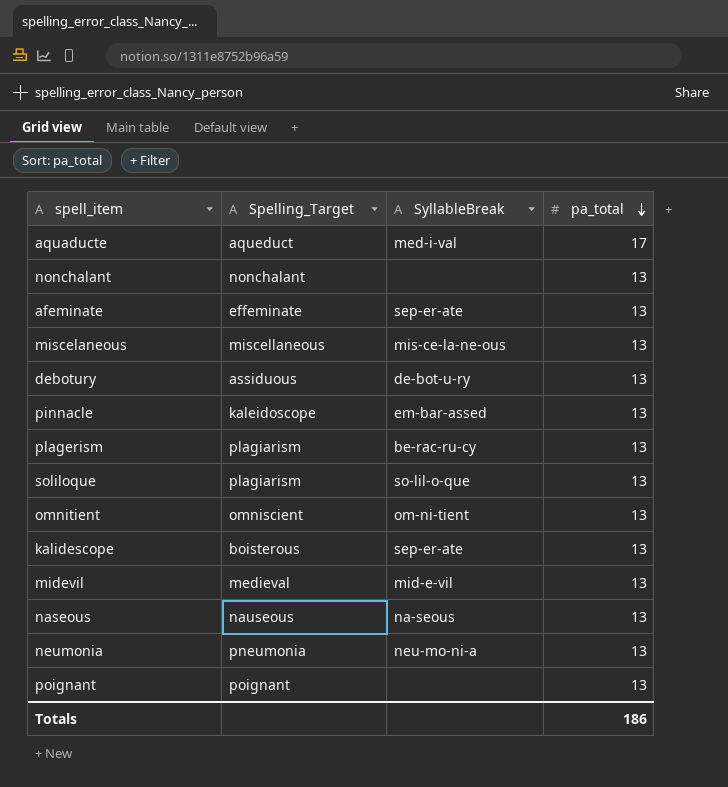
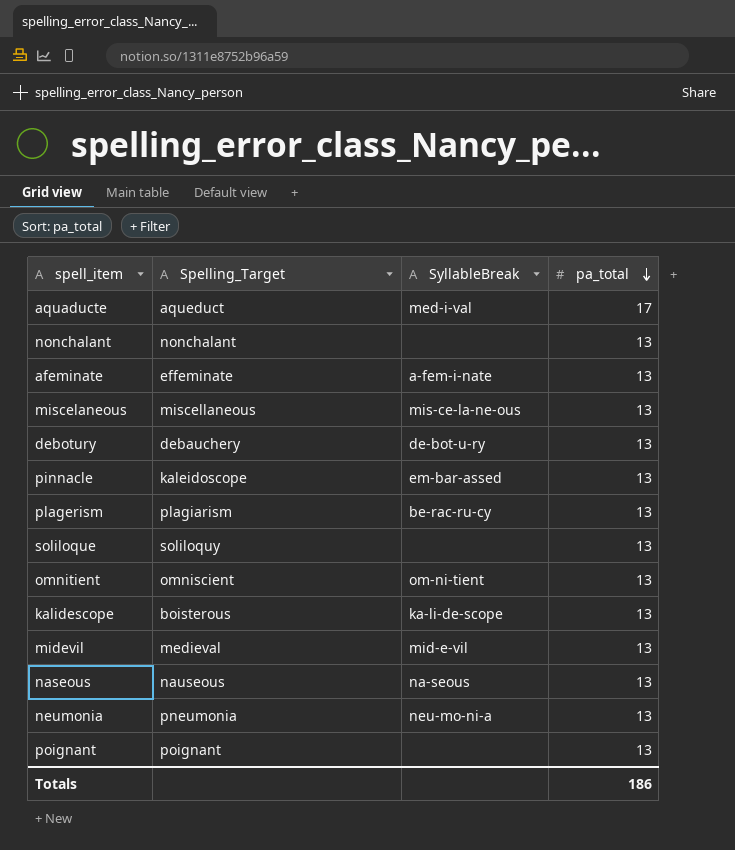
afeminate | SyllableBreak: sep-er-ate -> a-fem-i-nate
debotury | Spelling_Target: assiduous -> debauchery
soliloque | Spelling_Target: plagiarism -> soliloquy
soliloque | SyllableBreak: so-lil-o-que -> none
kalidescope | SyllableBreak: sep-er-ate -> ka-li-de-scope

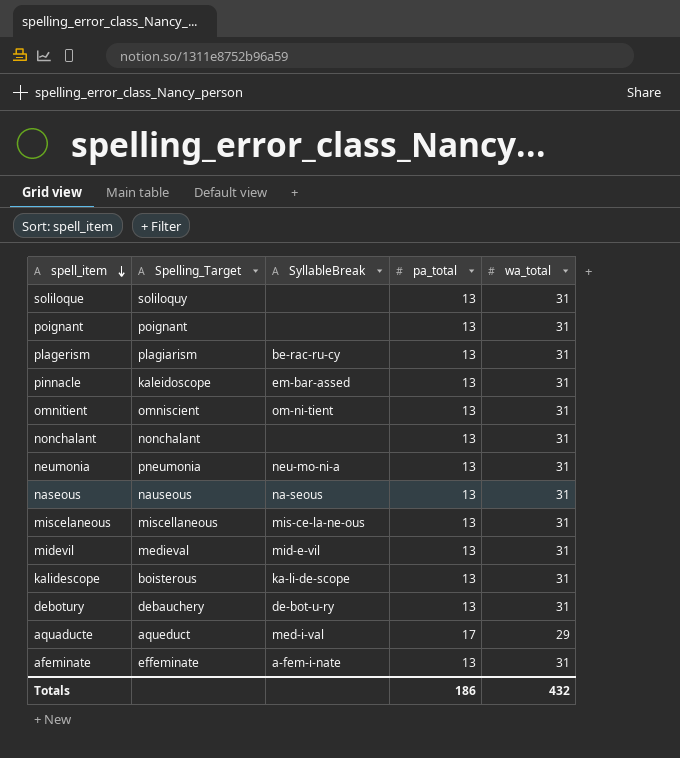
row order: pa_total descending -> spell_item descending
column wa_total | position: none -> 5

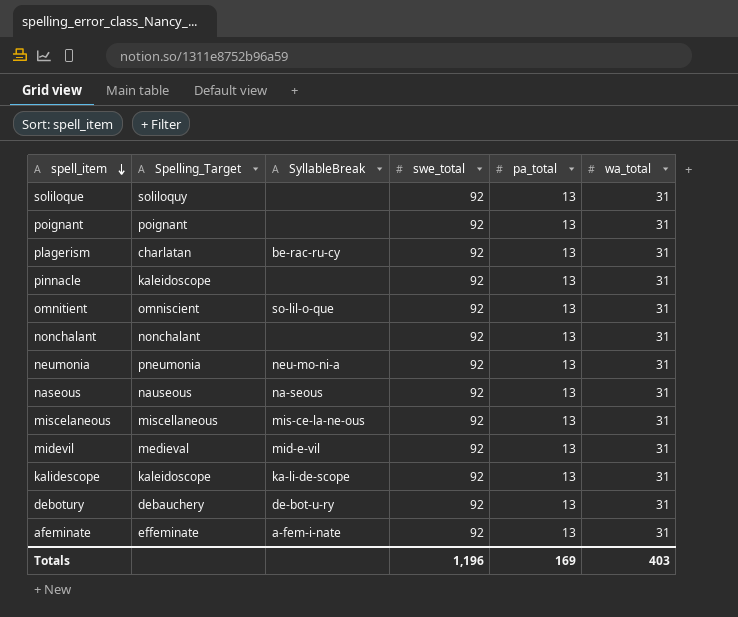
column swe_total | position: none -> 4
row aquaducte: aqueduct | med-i-val | 17 | 29 -> none
plagerism | Spelling_Target: plagiarism -> charlatan
pinnacle | SyllableBreak: em-bar-assed -> none
omnitient | SyllableBreak: om-ni-tient -> so-lil-o-que
kalidescope | Spelling_Target: boisterous -> kaleidoscope
Totals | pa_total: 186 -> 169
Totals | wa_total: 432 -> 403

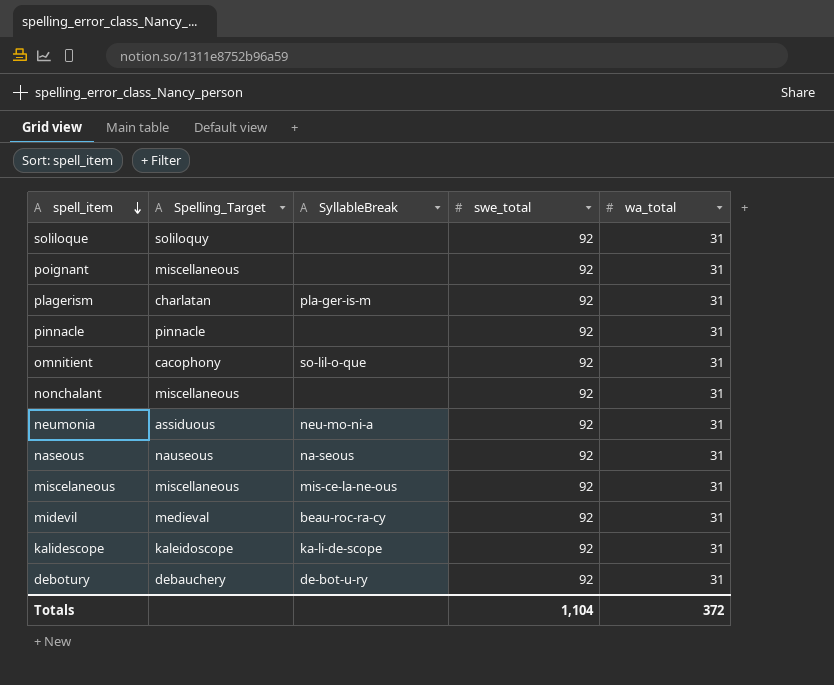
column pa_total | position: 5 -> none
row afeminate: effeminate | a-fem-i-nate | 92 | 13 | 31 -> none
poignant | Spelling_Target: poignant -> miscellaneous
plagerism | SyllableBreak: be-rac-ru-cy -> pla-ger-is-m
pinnacle | Spelling_Target: kaleidoscope -> pinnacle
omnitient | Spelling_Target: omniscient -> cacophony
nonchalant | Spelling_Target: nonchalant -> miscellaneous
neumonia | Spelling_Target: pneumonia -> assiduous
midevil | SyllableBreak: mid-e-vil -> beau-roc-ra-cy
Totals | swe_total: 1,196 -> 1,104
Totals | wa_total: 403 -> 372

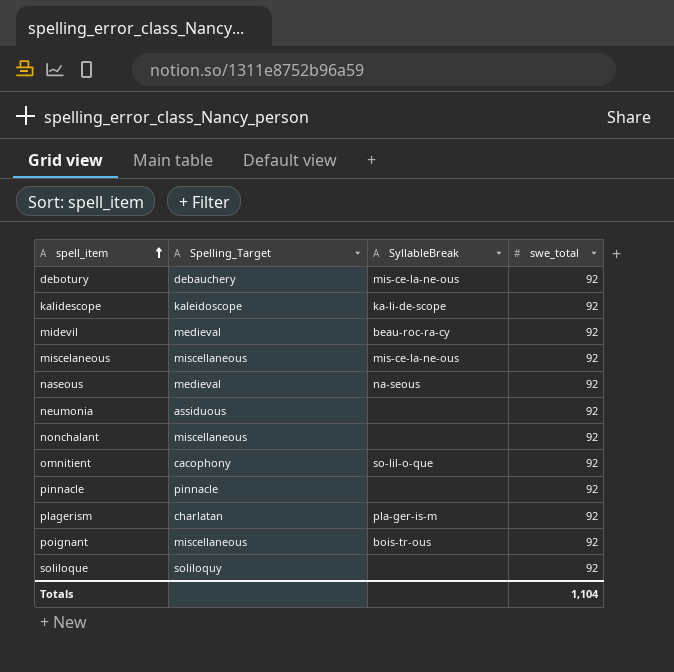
row order: spell_item descending -> spell_item ascending
column wa_total | position: 5 -> none
debotury | SyllableBreak: de-bot-u-ry -> mis-ce-la-ne-ous
naseous | Spelling_Target: nauseous -> medieval
neumonia | SyllableBreak: neu-mo-ni-a -> none
poignant | SyllableBreak: none -> bois-tr-ous

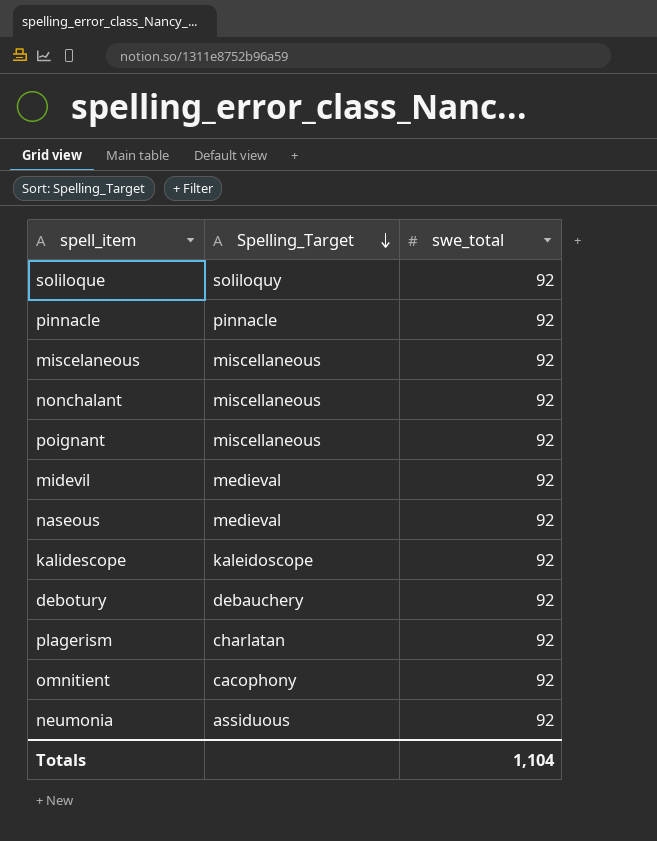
row order: spell_item ascending -> Spelling_Target descending
column SyllableBreak | position: 3 -> none

